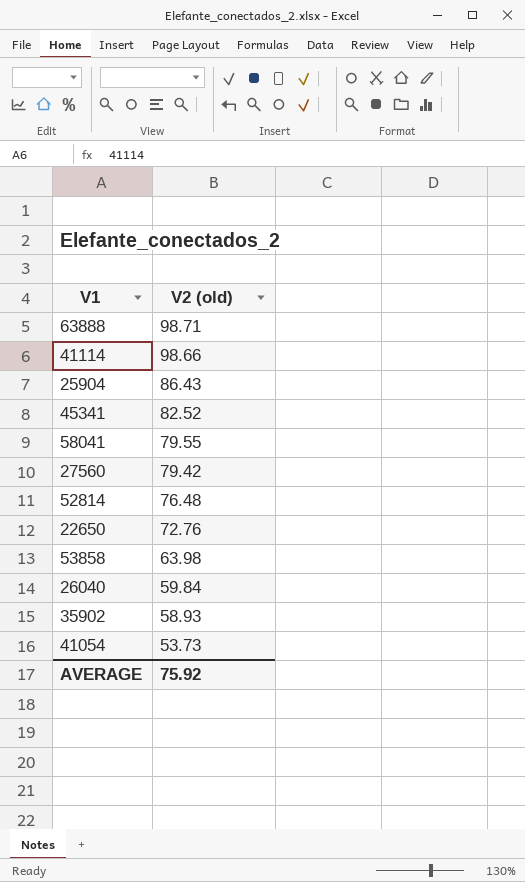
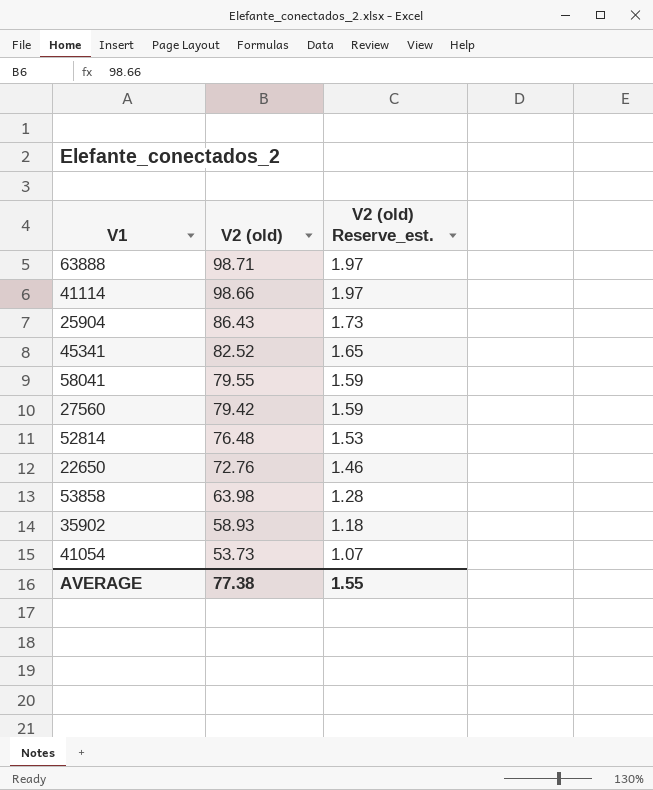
column V2 (old) Reserve_est. | formula: none -> [V2 (old)] * 0.02
row 26040: 59.84 -> none
AVERAGE | V2 (old): 75.92 -> 77.38

